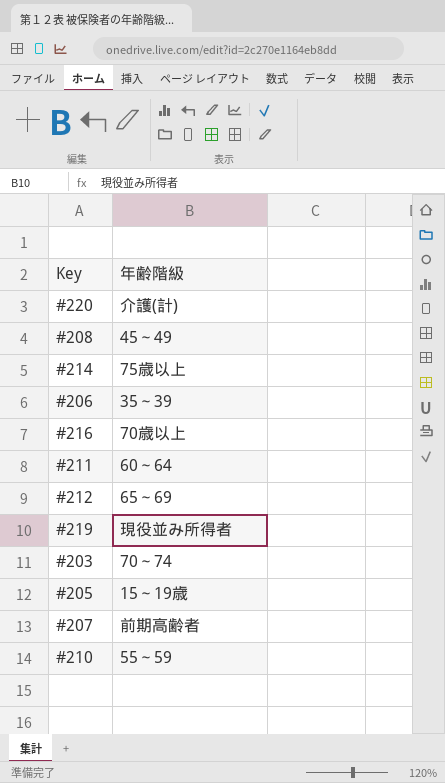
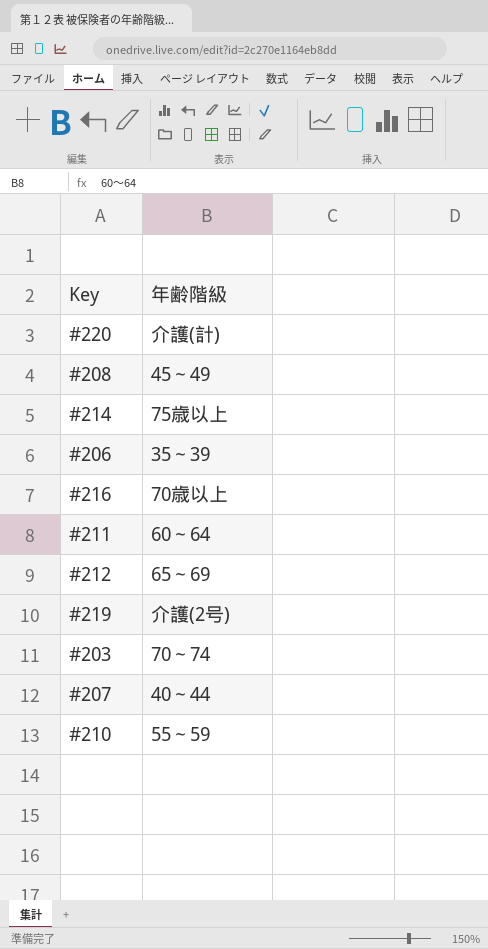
row #205: 15～19歳 -> none
#219 | 年齢階級: 現役並み所得者 -> 介護(2号)
#207 | 年齢階級: 前期高齢者 -> 40～44

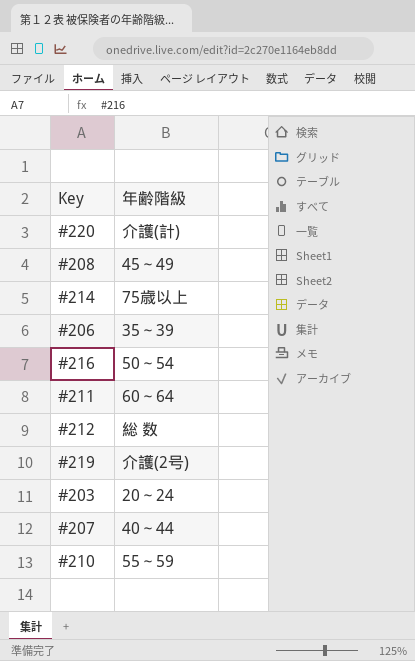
#216 | 年齢階級: 70歳以上 -> 50～54
#212 | 年齢階級: 65～69 -> 総 数
#203 | 年齢階級: 70～74 -> 20～24

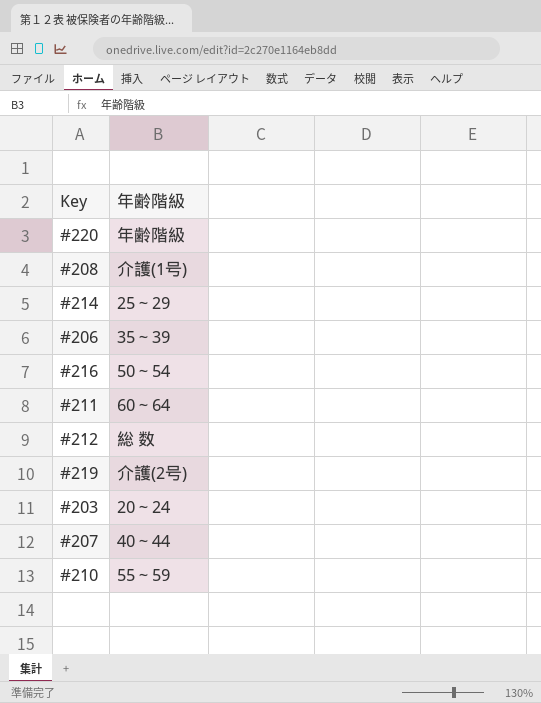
#220 | 年齢階級: 介護(計) -> 年齢階級
#208 | 年齢階級: 45～49 -> 介護(1号)
#214 | 年齢階級: 75歳以上 -> 25～29

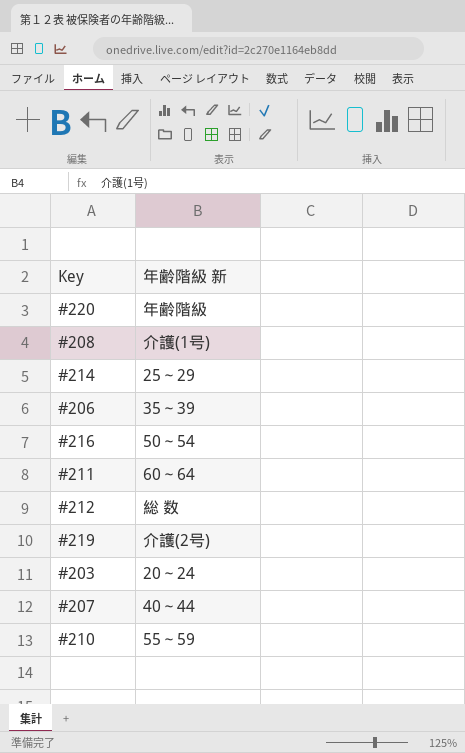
column name: 年齢階級 -> 年齢階級 新

